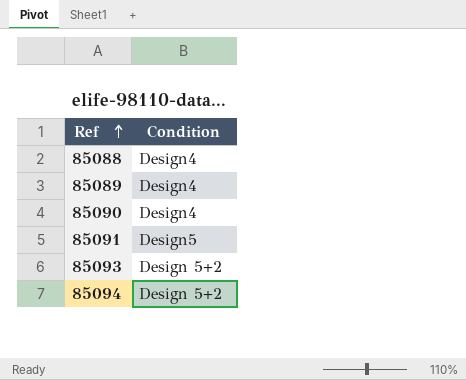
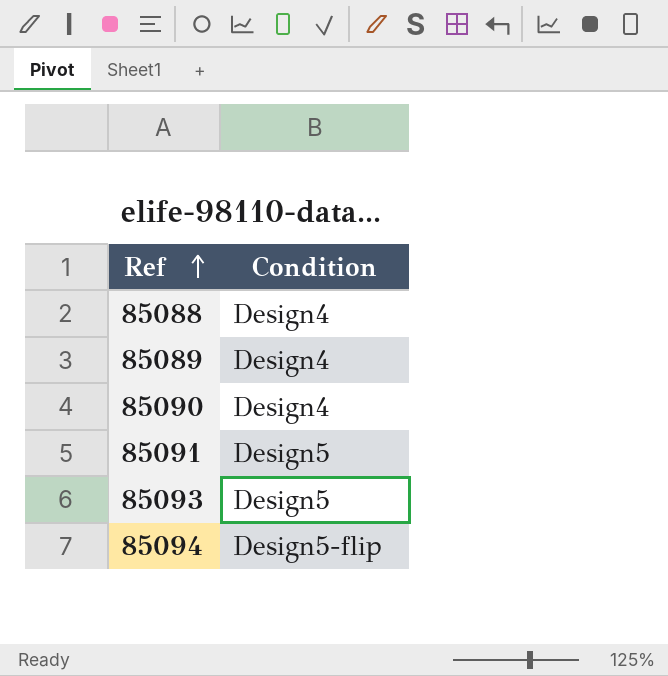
85093 | Condition: Design 5+2 -> Design5
85094 | Condition: Design 5+2 -> Design5-flip

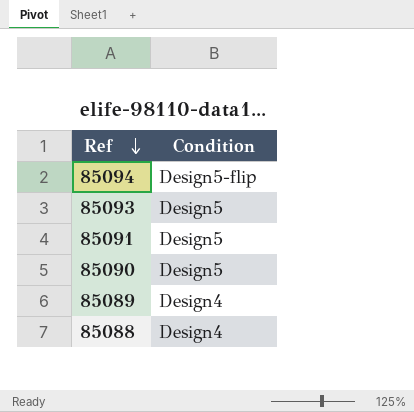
row order: Ref ascending -> Ref descending
85090 | Condition: Design4 -> Design5

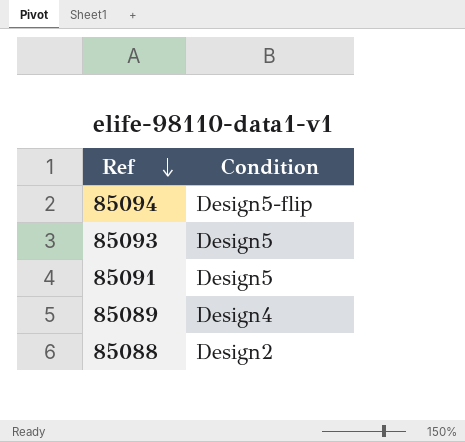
row 85090: Design5 -> none
85088 | Condition: Design4 -> Design2

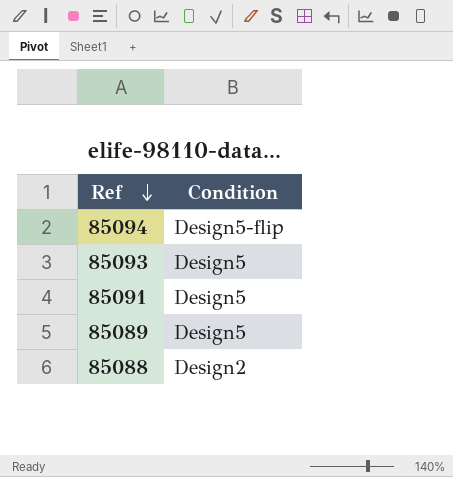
85089 | Condition: Design4 -> Design5

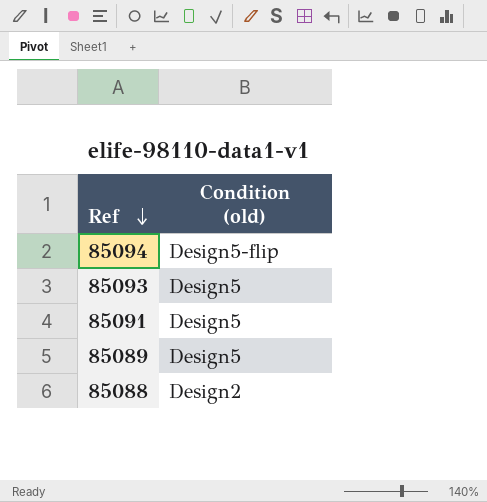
column name: Condition -> Condition (old)

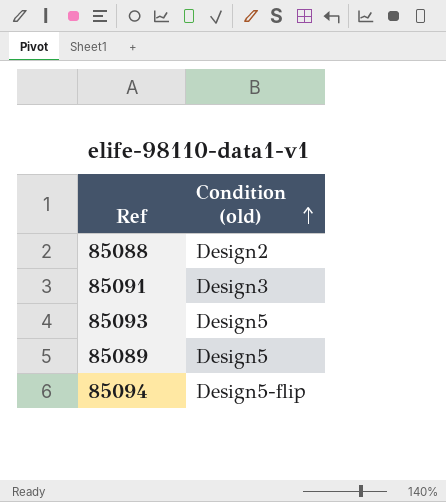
row order: Ref descending -> Condition (old) ascending
85091 | Condition (old): Design5 -> Design3

